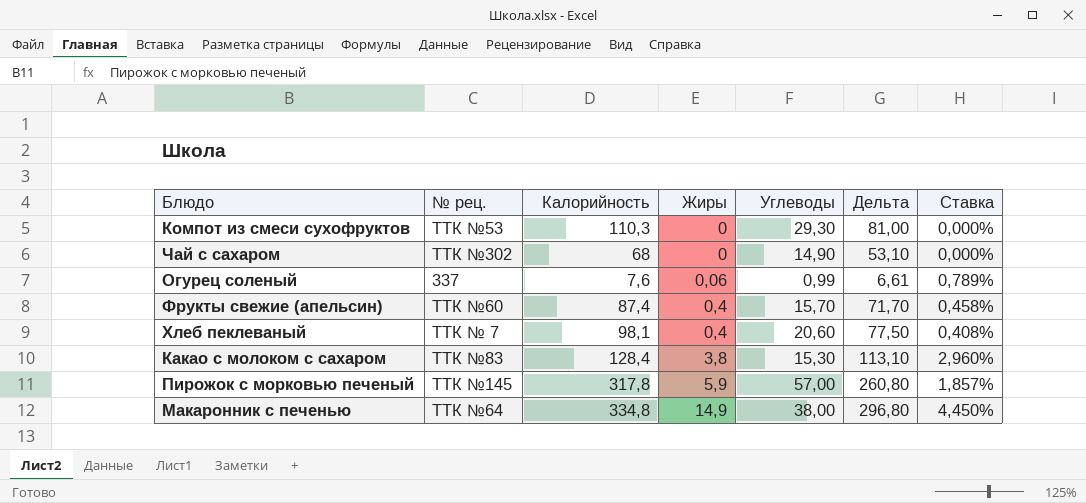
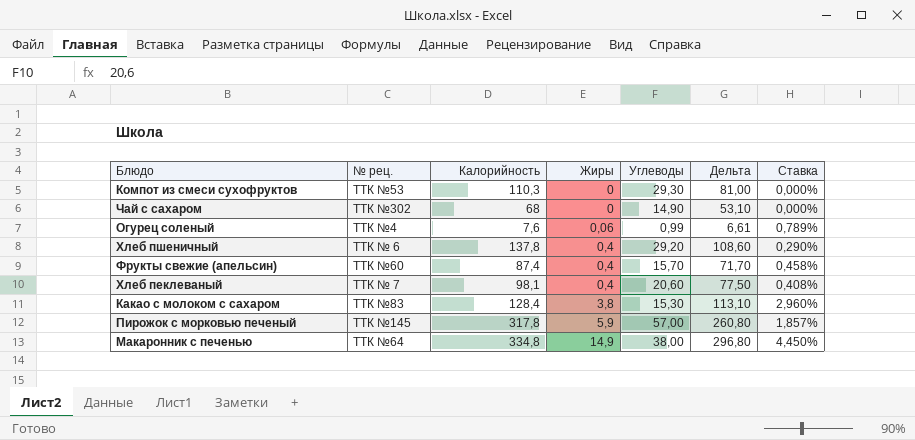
Огурец соленый | № рец.: 337 -> ТТК №4
row Хлеб пшеничный: none -> ТТК № 6 | 137,8 | 0,4 | 29,20 | 108,60 | 0,290%

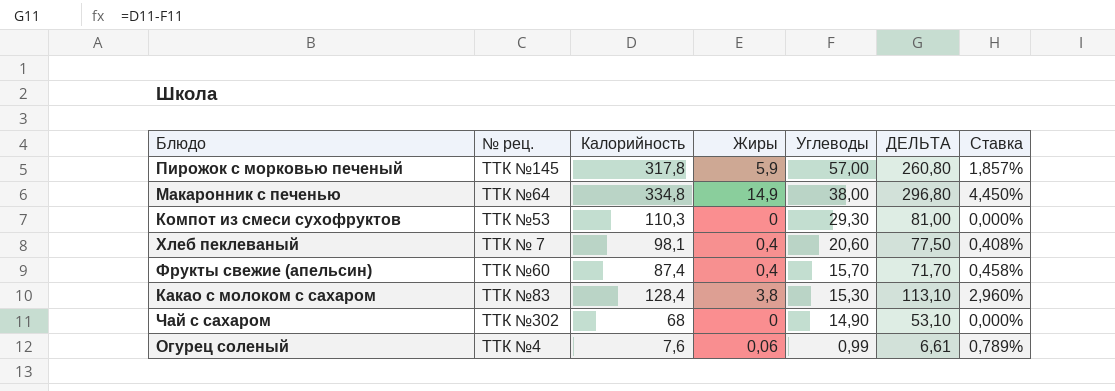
row order: Жиры ascending -> Углеводы descending
column name: Дельта -> ДЕЛЬТА
row Хлеб пшеничный: ТТК № 6 | 137,8 | 0,4 | 29,20 | 108,60 | 0,290% -> none

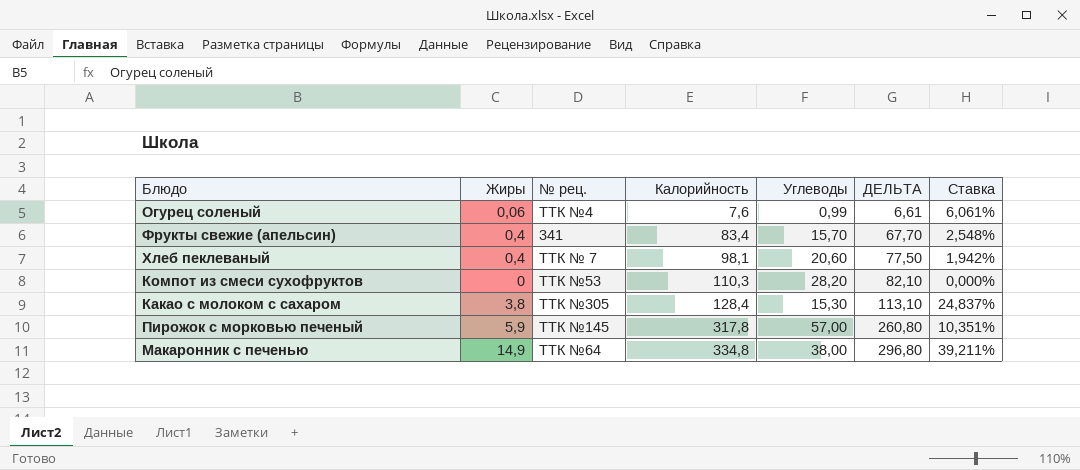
row order: Углеводы descending -> Калорийность ascending
column Жиры | position: 4 -> 2
column Ставка | formula: [Жиры] / [Калорийность] -> [Жиры] / [Углеводы]
row Чай с сахаром: ТТК №302 | 68 | 0 | 14,90 | 53,10 | 0,000% -> none
Фрукты свежие (апельсин) | № рец.: ТТК №60 -> 341
Фрукты свежие (апельсин) | Калорийность: 87,4 -> 83,4
Фрукты свежие (апельсин) | ДЕЛЬТА: 71,70 -> 67,70
Компот из смеси сухофруктов | Углеводы: 29,30 -> 28,20
Компот из смеси сухофруктов | ДЕЛЬТА: 81,00 -> 82,10
Какао с молоком с сахаром | № рец.: ТТК №83 -> ТТК №305

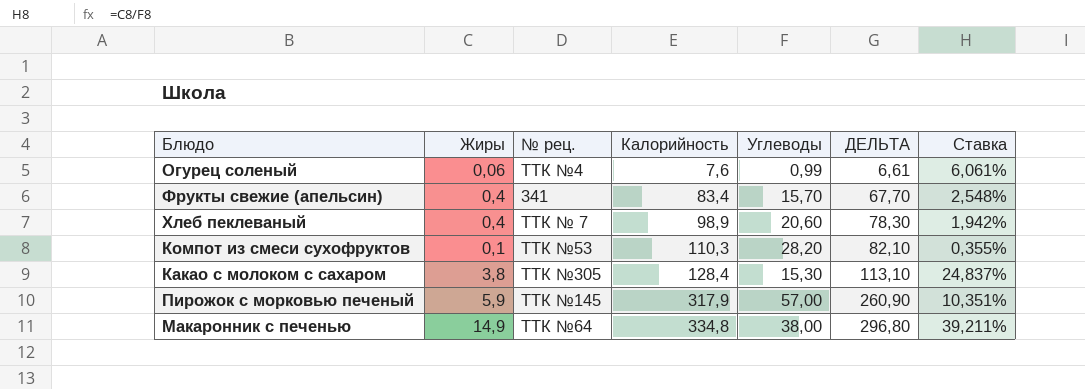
Хлеб пеклеваный | Калорийность: 98,1 -> 98,9
Хлеб пеклеваный | ДЕЛЬТА: 77,50 -> 78,30
Компот из смеси сухофруктов | Жиры: 0 -> 0,1
Компот из смеси сухофруктов | Ставка: 0,000% -> 0,355%
Пирожок с морковью печеный | Калорийность: 317,8 -> 317,9
Пирожок с морковью печеный | ДЕЛЬТА: 260,80 -> 260,90

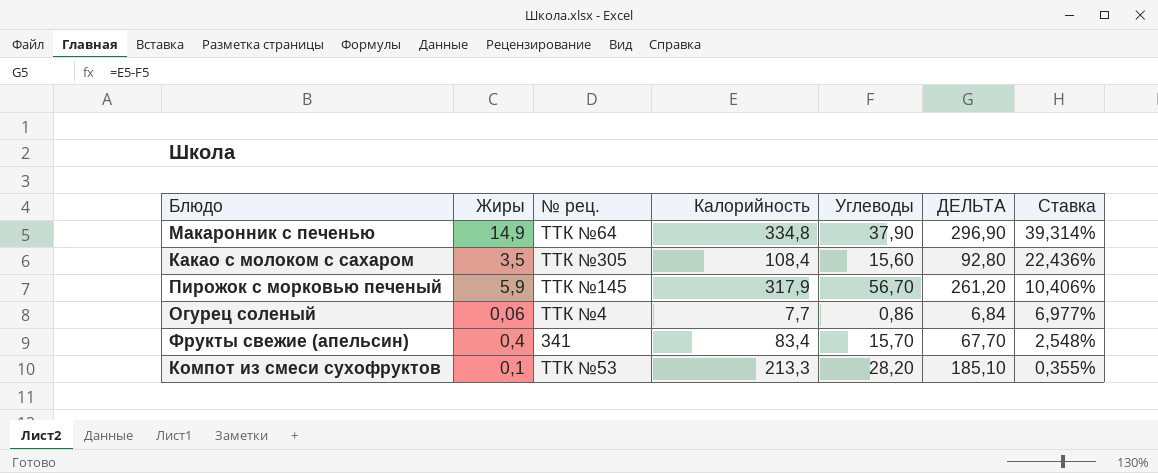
row order: Калорийность ascending -> Ставка descending
row Хлеб пеклеваный: 0,4 | ТТК № 7 | 98,9 | 20,60 | 78,30 | 1,942% -> none
Макаронник с печенью | Углеводы: 38,00 -> 37,90
Макаронник с печенью | ДЕЛЬТА: 296,80 -> 296,90
Макаронник с печенью | Ставка: 39,211% -> 39,314%
Какао с молоком с сахаром | Жиры: 3,8 -> 3,5
Какао с молоком с сахаром | Калорийность: 128,4 -> 108,4
Какао с молоком с сахаром | Углеводы: 15,30 -> 15,60
Какао с молоком с сахаром | ДЕЛЬТА: 113,10 -> 92,80
Какао с молоком с сахаром | Ставка: 24,837% -> 22,436%
Пирожок с морковью печеный | Углеводы: 57,00 -> 56,70
Пирожок с морковью печеный | ДЕЛЬТА: 260,90 -> 261,20
Пирожок с морковью печеный | Ставка: 10,351% -> 10,406%
Огурец соленый | Калорийность: 7,6 -> 7,7
Огурец соленый | Углеводы: 0,99 -> 0,86
Огурец соленый | ДЕЛЬТА: 6,61 -> 6,84
Огурец соленый | Ставка: 6,061% -> 6,977%
Компот из смеси сухофруктов | Калорийность: 110,3 -> 213,3
Компот из смеси сухофруктов | ДЕЛЬТА: 82,10 -> 185,10

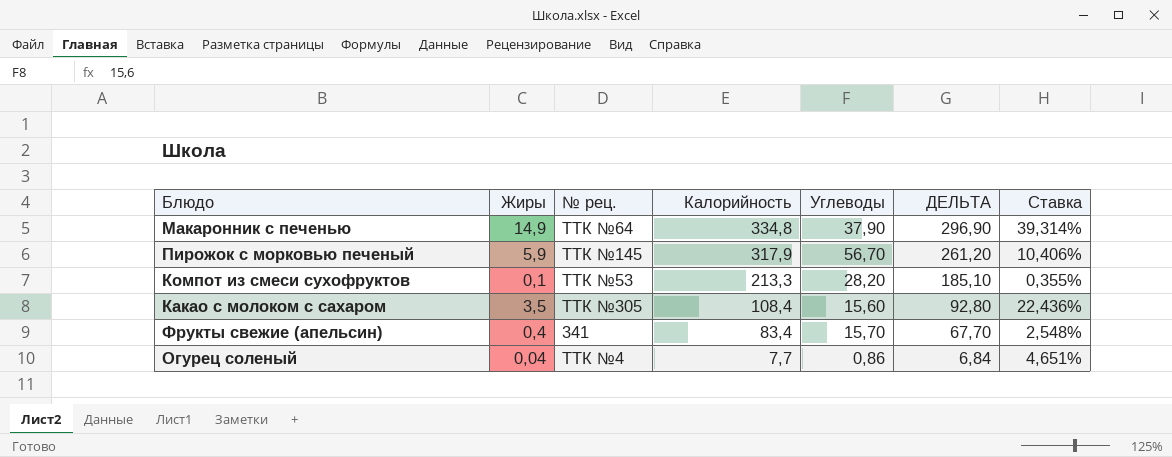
row order: Ставка descending -> Калорийность descending
Огурец соленый | Жиры: 0,06 -> 0,04
Огурец соленый | Ставка: 6,977% -> 4,651%

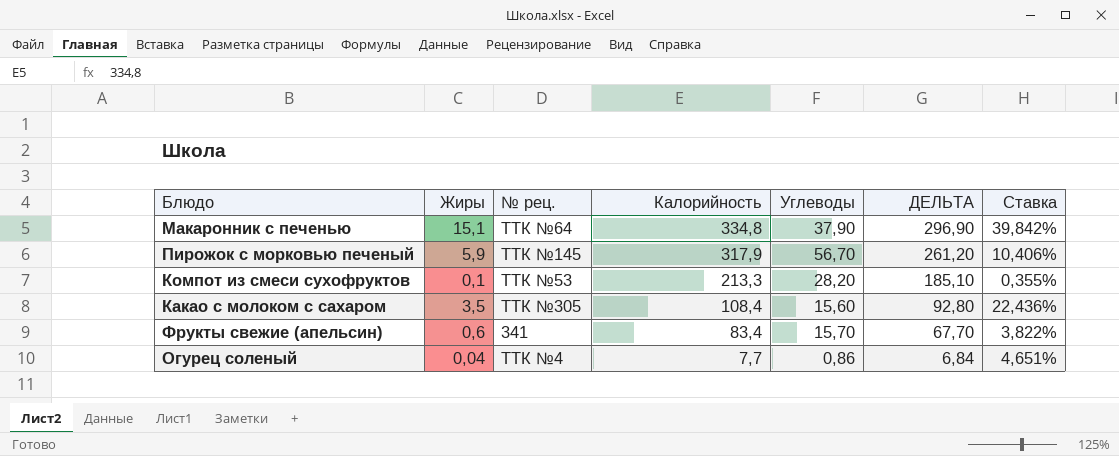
Макаронник с печенью | Жиры: 14,9 -> 15,1
Макаронник с печенью | Ставка: 39,314% -> 39,842%
Фрукты свежие (апельсин) | Жиры: 0,4 -> 0,6
Фрукты свежие (апельсин) | Ставка: 2,548% -> 3,822%

